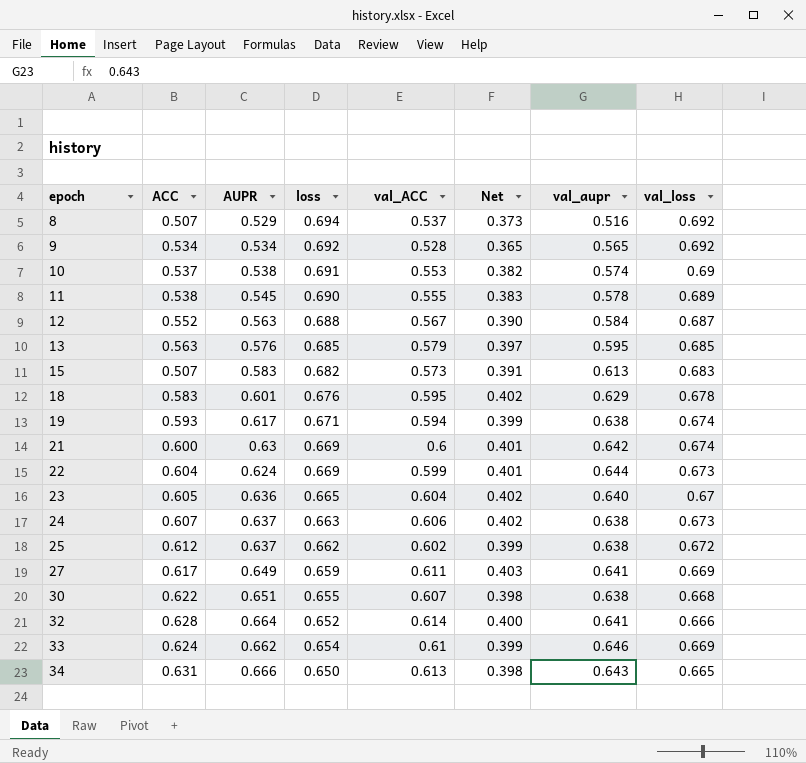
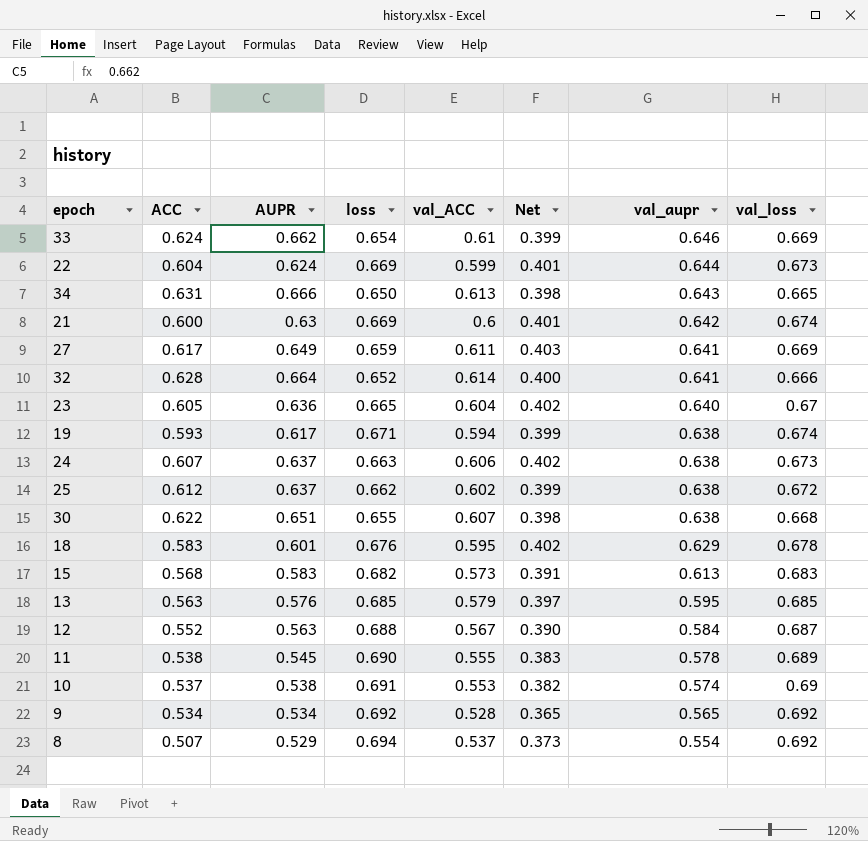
row order: epoch ascending -> val_aupr descending
15 | ACC: 0.507 -> 0.568
8 | val_aupr: 0.516 -> 0.554

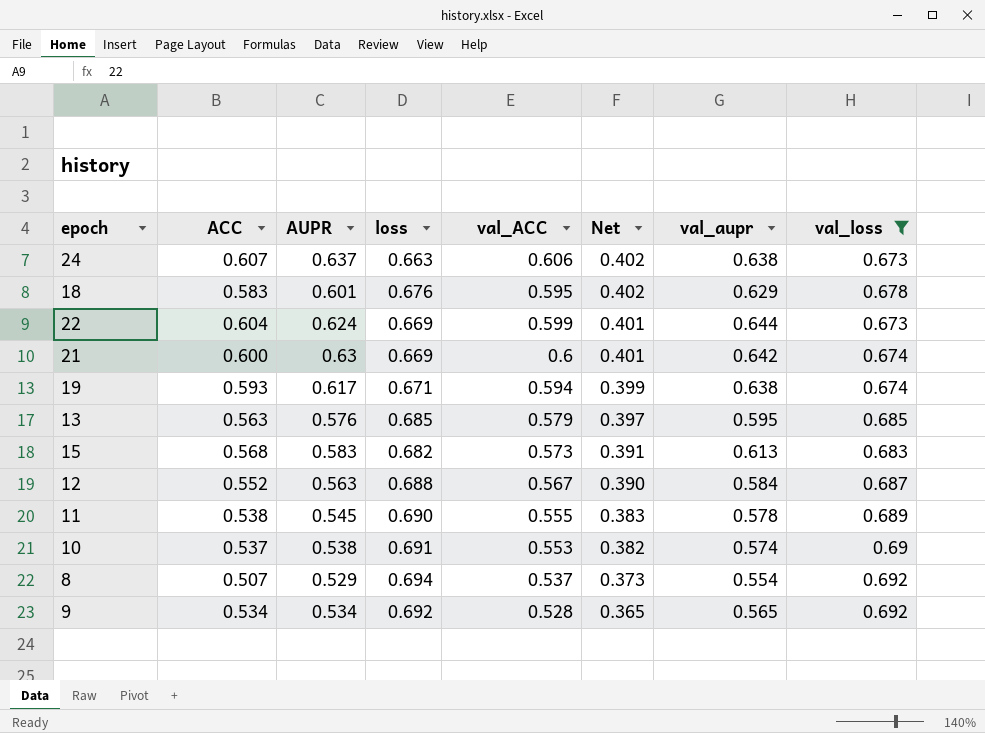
filter: none -> val_loss >= 0.673
row order: val_aupr descending -> Net descending

